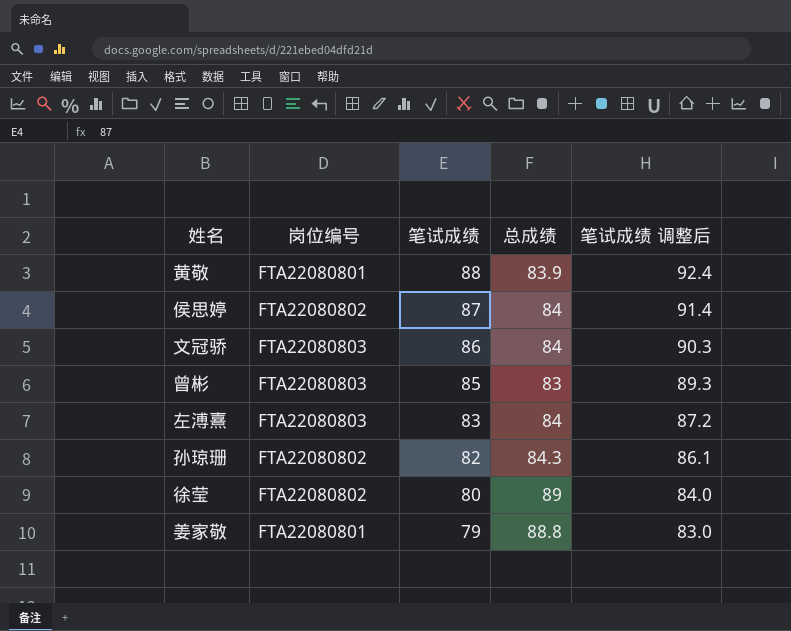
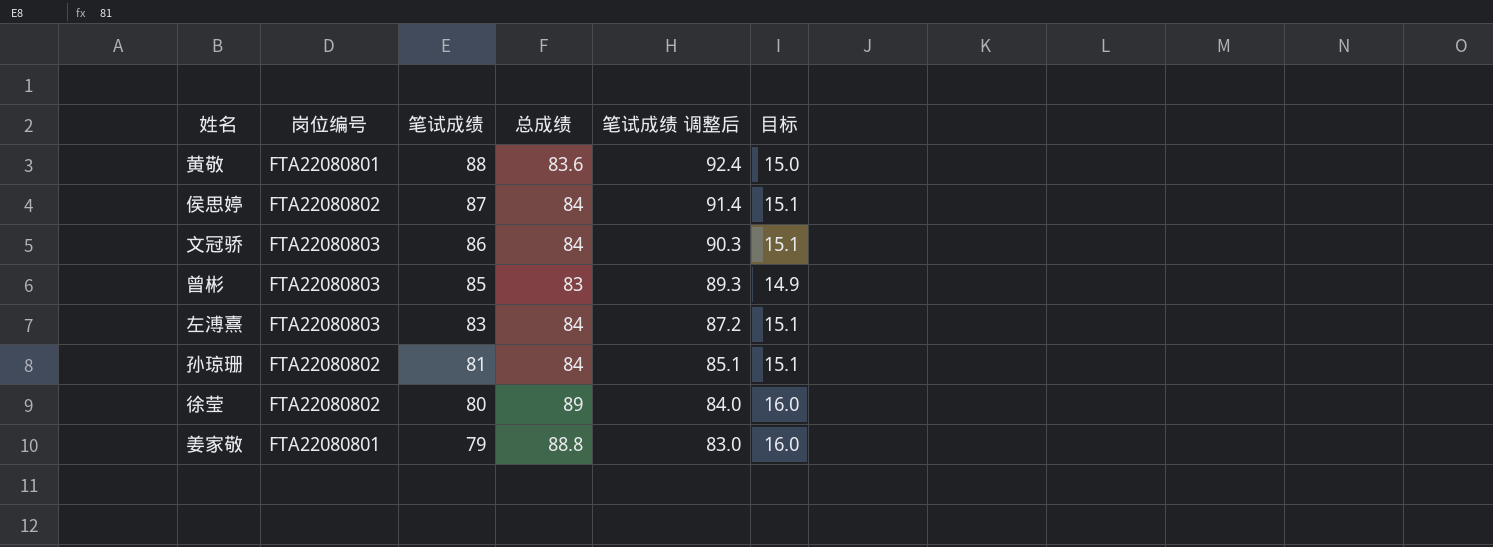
column 目标 | formula: none -> [总成绩] * 0.18
黄敬 | 总成绩: 83.9 -> 83.6
孙琼珊 | 笔试成绩: 82 -> 81
孙琼珊 | 总成绩: 84.3 -> 84
孙琼珊 | 笔试成绩 调整后: 86.1 -> 85.1

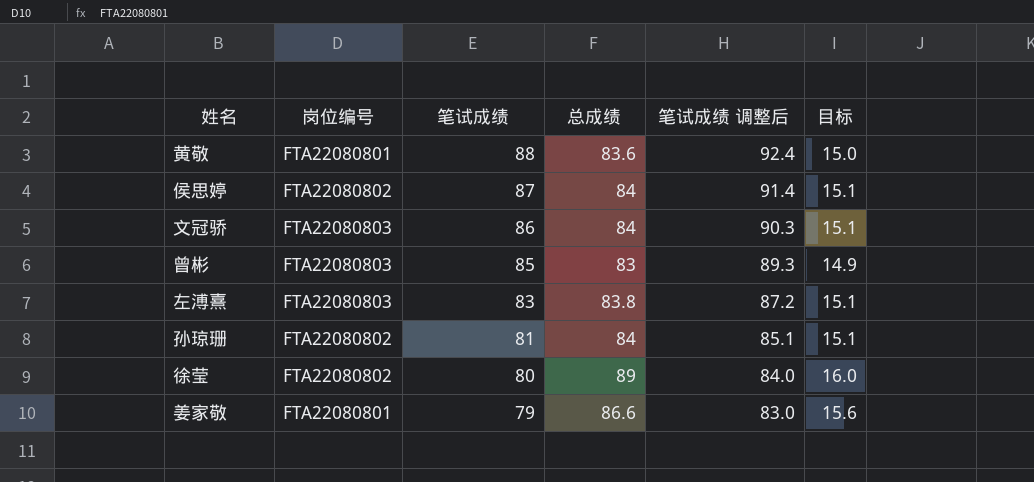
左溥熹 | 总成绩: 84 -> 83.8
姜家敬 | 总成绩: 88.8 -> 86.6
姜家敬 | 目标: 16.0 -> 15.6

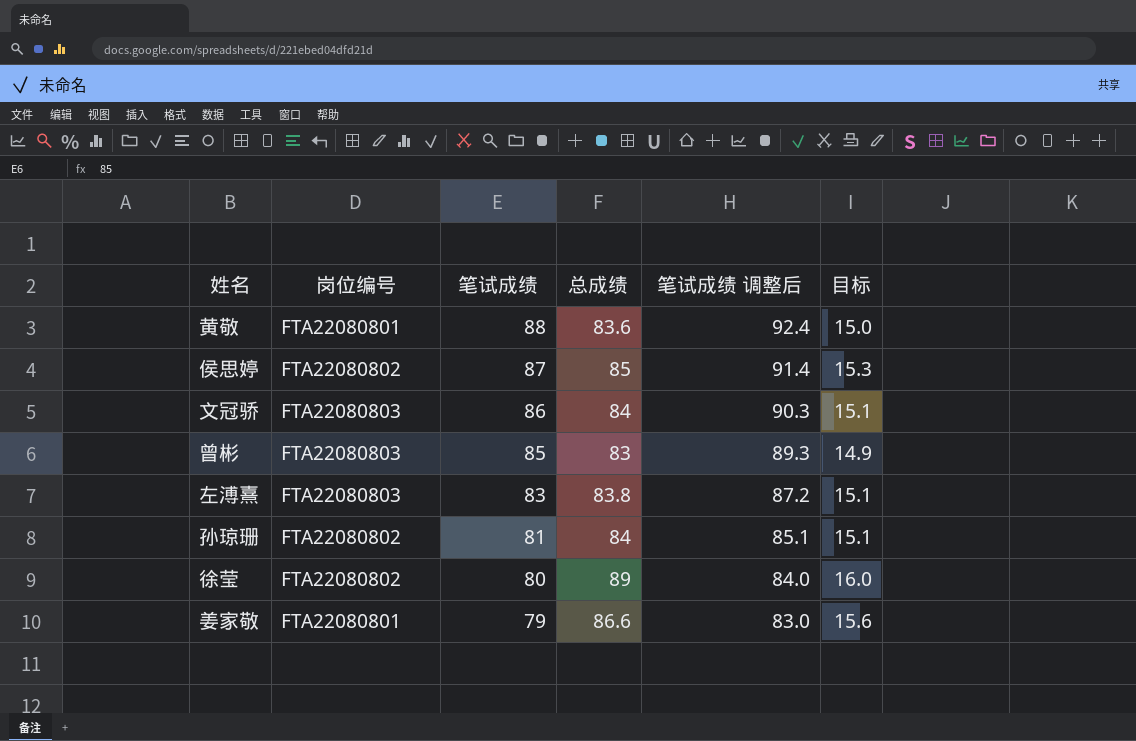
侯思婷 | 总成绩: 84 -> 85
侯思婷 | 目标: 15.1 -> 15.3

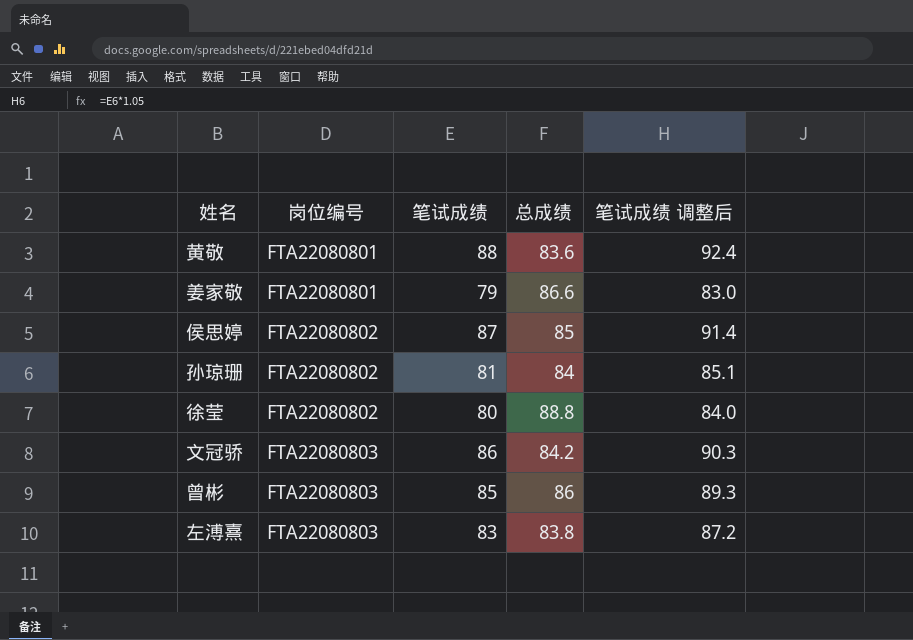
row order: 笔试成绩 descending -> 岗位编号 ascending
column 目标 | formula: [总成绩] * 0.18 -> none
徐莹 | 总成绩: 89 -> 88.8
文冠骄 | 总成绩: 84 -> 84.2
曾彬 | 总成绩: 83 -> 86

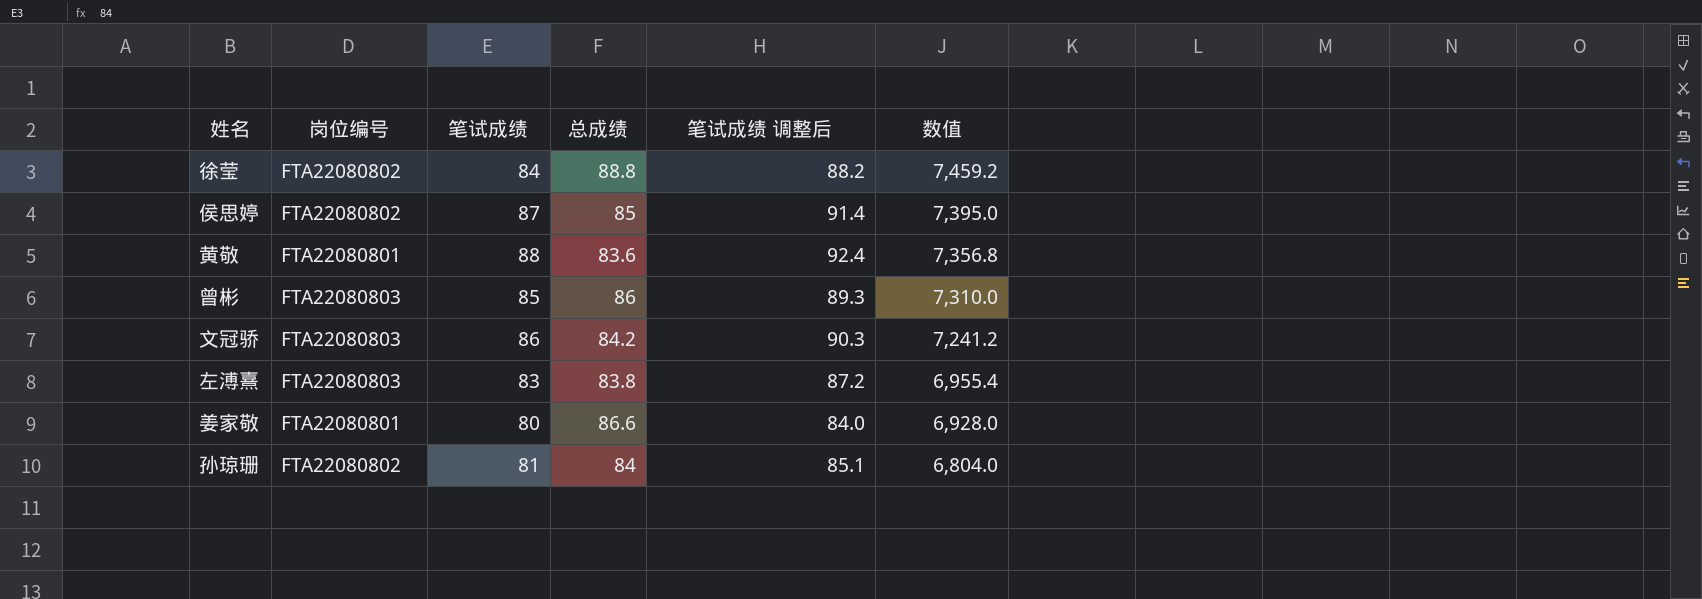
row order: 岗位编号 ascending -> 数值 descending
column 数值 | formula: none -> [笔试成绩] * [总成绩]
徐莹 | 笔试成绩: 80 -> 84
徐莹 | 笔试成绩 调整后: 84.0 -> 88.2
姜家敬 | 笔试成绩: 79 -> 80
姜家敬 | 笔试成绩 调整后: 83.0 -> 84.0

